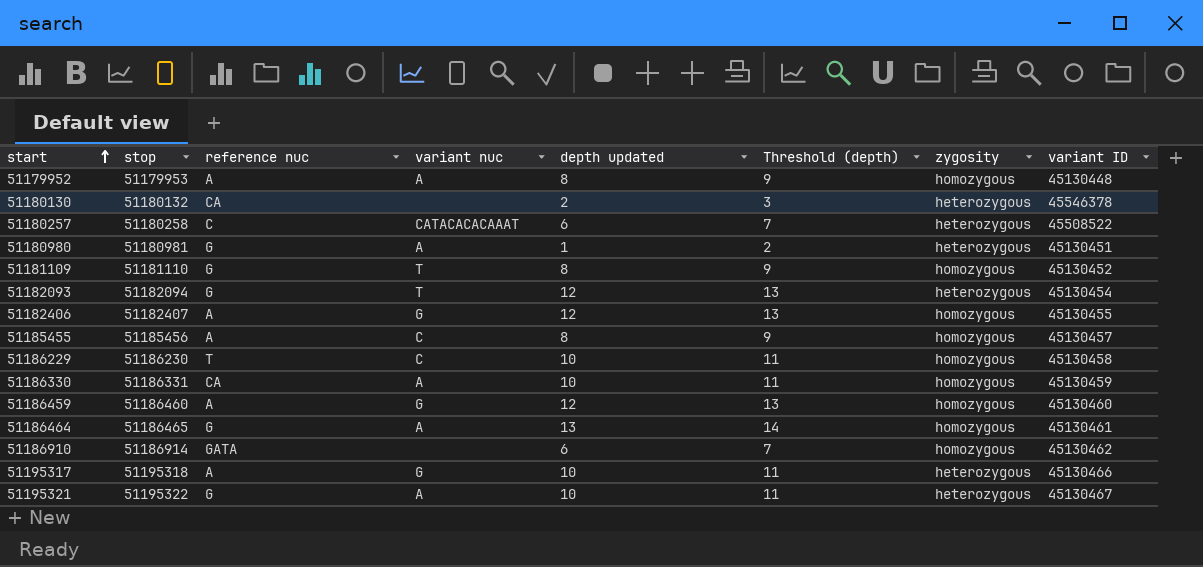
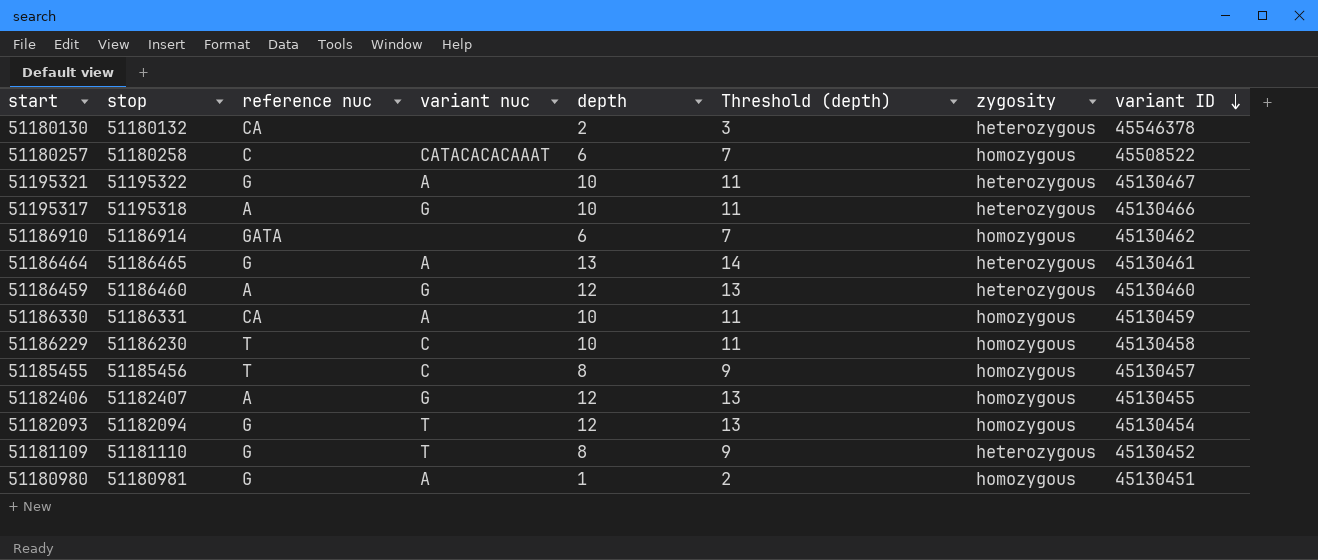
row order: start ascending -> variant ID descending
column name: depth updated -> depth
row 51179952: 51179953 | A | A | 8 | 9 | homozygous | 45130448 -> none
51180257 | zygosity: heterozygous -> homozygous
51186464 | zygosity: homozygous -> heterozygous
51186459 | zygosity: homozygous -> heterozygous
51185455 | reference nuc: A -> T
51182093 | zygosity: heterozygous -> homozygous
51181109 | zygosity: homozygous -> heterozygous
51180980 | zygosity: heterozygous -> homozygous

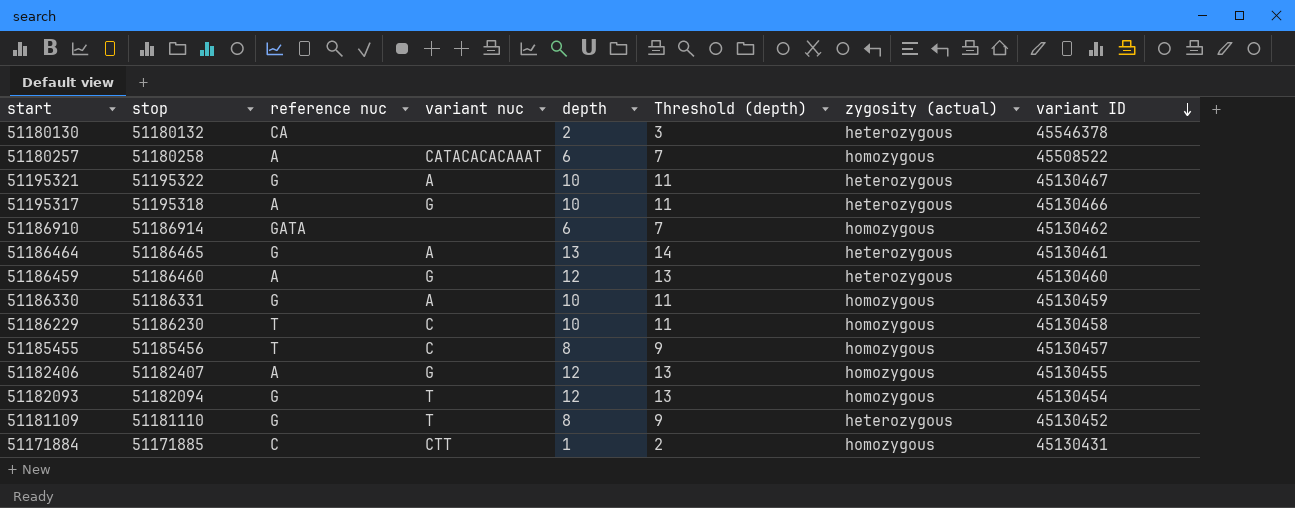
column name: zygosity -> zygosity (actual)
row 51180980: 51180981 | G | A | 1 | 2 | homozygous | 45130451 -> none
51180257 | reference nuc: C -> A
51186330 | reference nuc: CA -> G
row 51171884: none -> 51171885 | C | CTT | 1 | 2 | homozygous | 45130431

